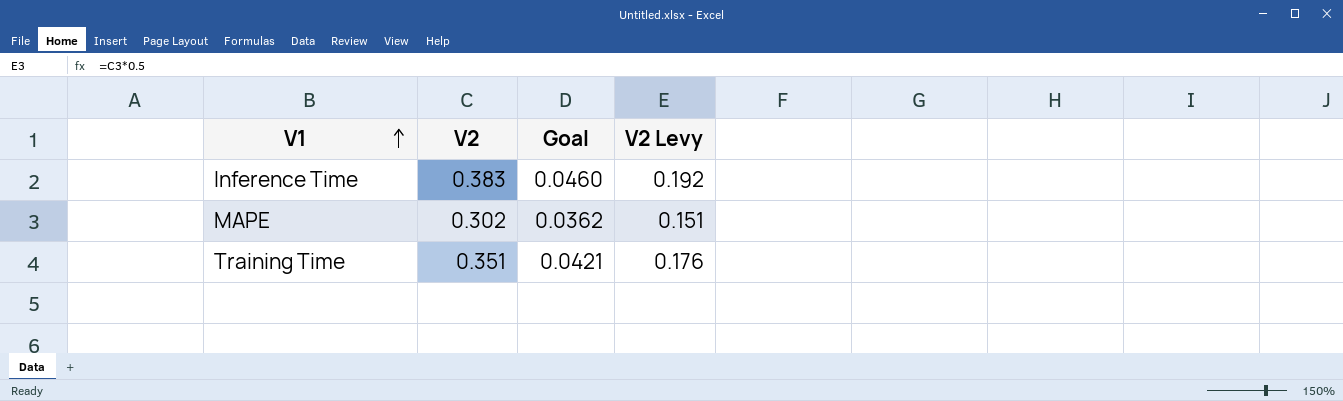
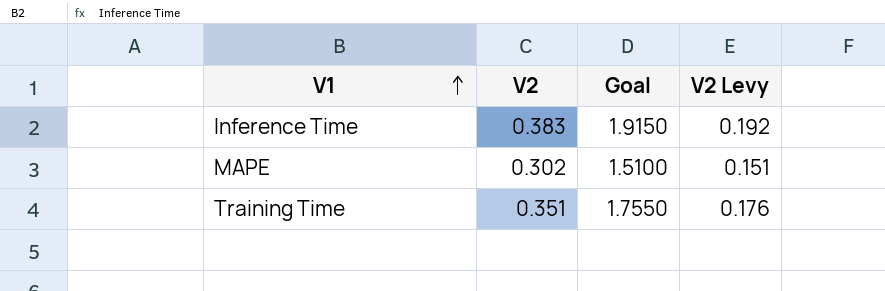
column Goal | formula: [V2] * 0.12 -> [V2] * 5

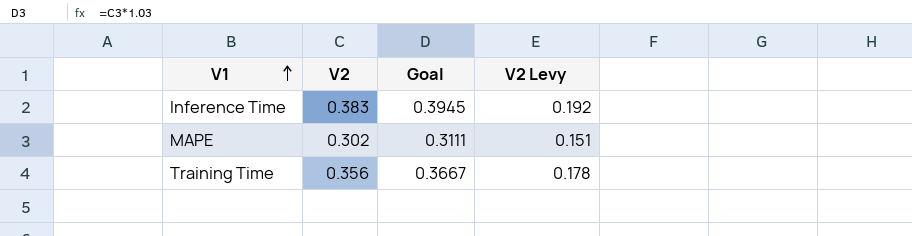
column Goal | formula: [V2] * 5 -> [V2] * 1.03
Training Time | V2: 0.351 -> 0.356
Training Time | V2 Levy: 0.176 -> 0.178

